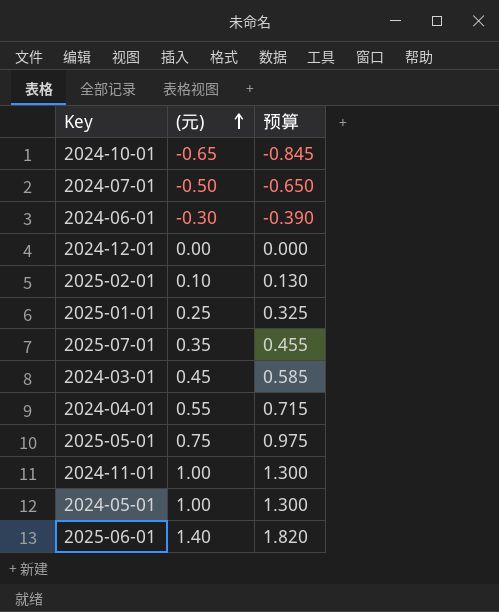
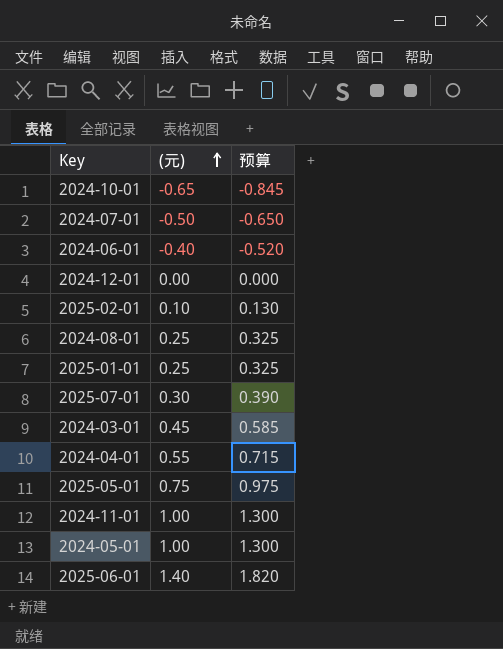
2024-06-01 | (元): -0.30 -> -0.40
2024-06-01 | 预算: -0.390 -> -0.520
row 2024-08-01: none -> 0.25 | 0.325
2025-07-01 | (元): 0.35 -> 0.30
2025-07-01 | 预算: 0.455 -> 0.390

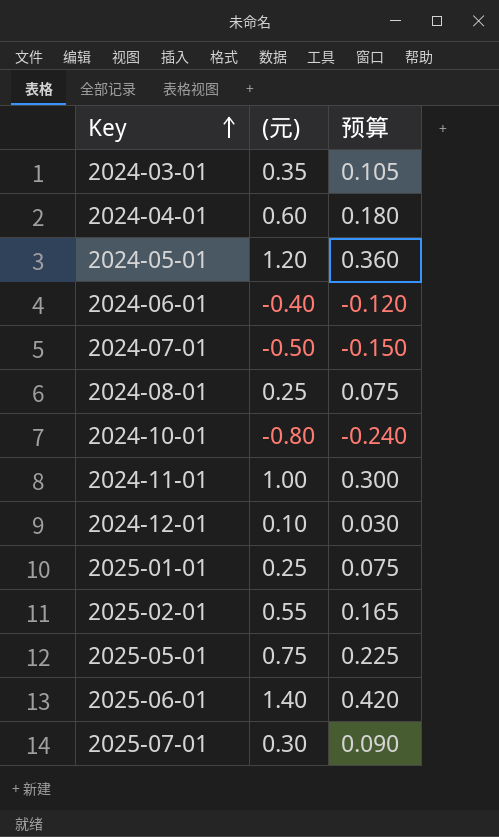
row order: (元) ascending -> Key ascending
column 预算 | formula: [(元)] * 1.3 -> [(元)] * 0.3
2024-03-01 | (元): 0.45 -> 0.35
2024-04-01 | (元): 0.55 -> 0.60
2024-05-01 | (元): 1.00 -> 1.20
2024-10-01 | (元): -0.65 -> -0.80
2024-12-01 | (元): 0.00 -> 0.10
2025-02-01 | (元): 0.10 -> 0.55

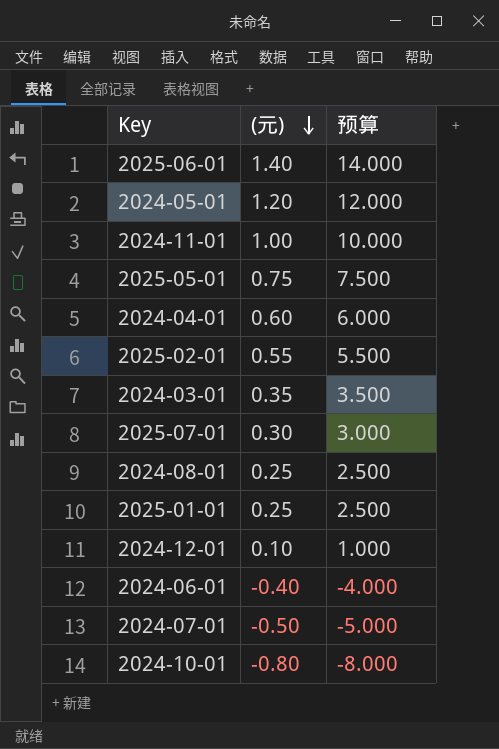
row order: Key ascending -> (元) descending
column 预算 | formula: [(元)] * 0.3 -> [(元)] * 10

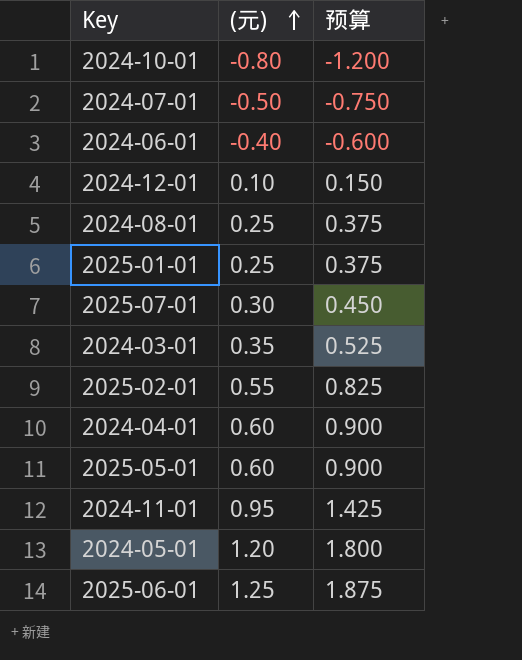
row order: (元) descending -> (元) ascending
column 预算 | formula: [(元)] * 10 -> [(元)] * 1.5
2025-05-01 | (元): 0.75 -> 0.60
2024-11-01 | (元): 1.00 -> 0.95
2025-06-01 | (元): 1.40 -> 1.25

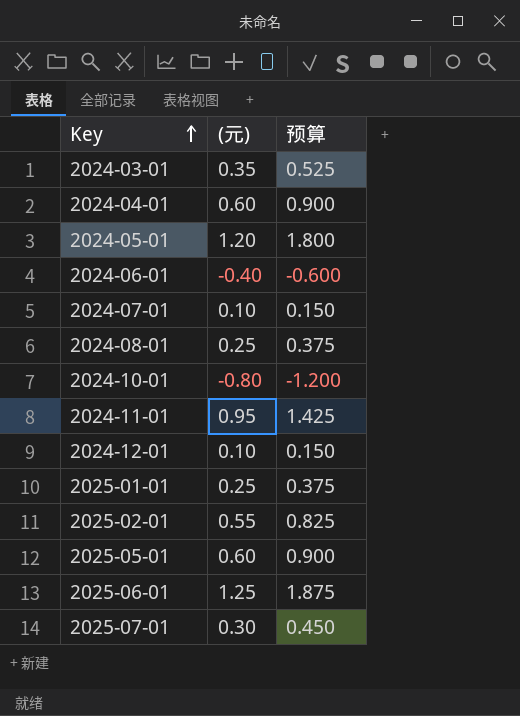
row order: (元) ascending -> Key ascending
2024-07-01 | (元): -0.50 -> 0.10
2024-07-01 | 预算: -0.750 -> 0.150

